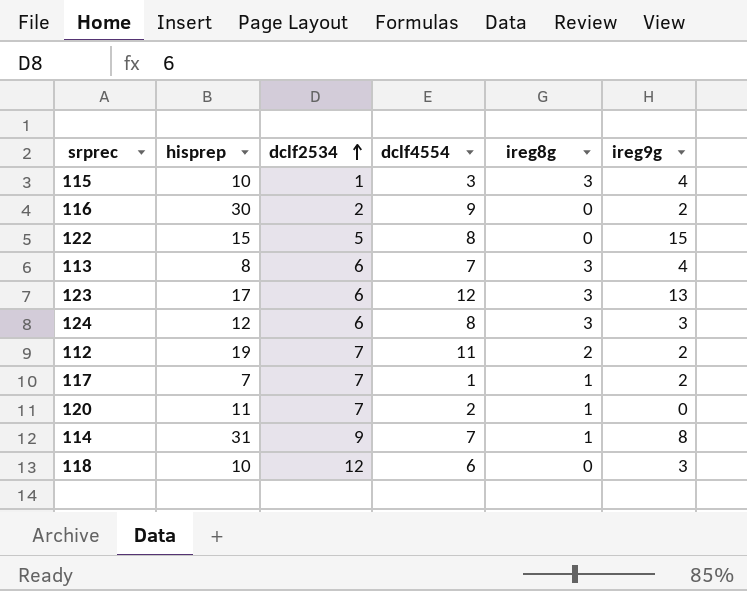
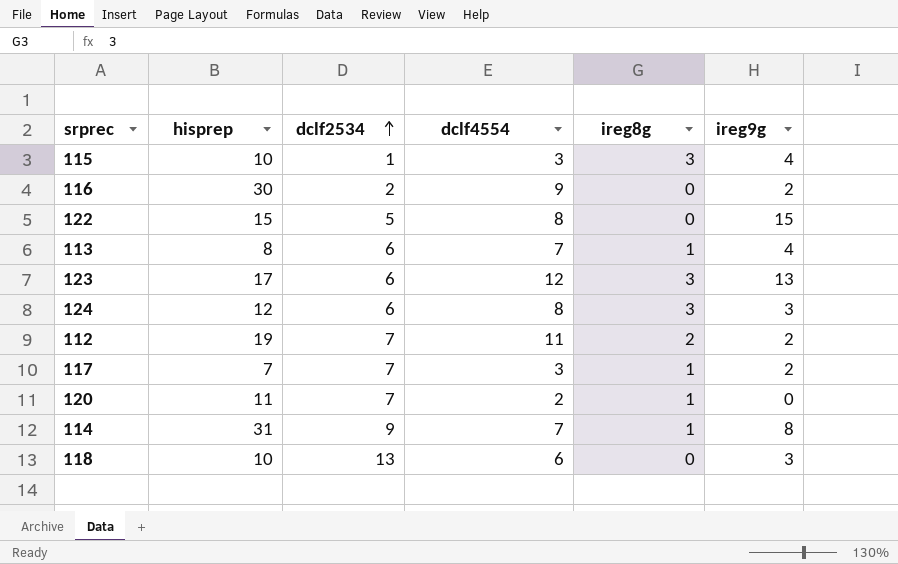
113 | ireg8g: 3 -> 1
117 | dclf4554: 1 -> 3
118 | dclf2534: 12 -> 13

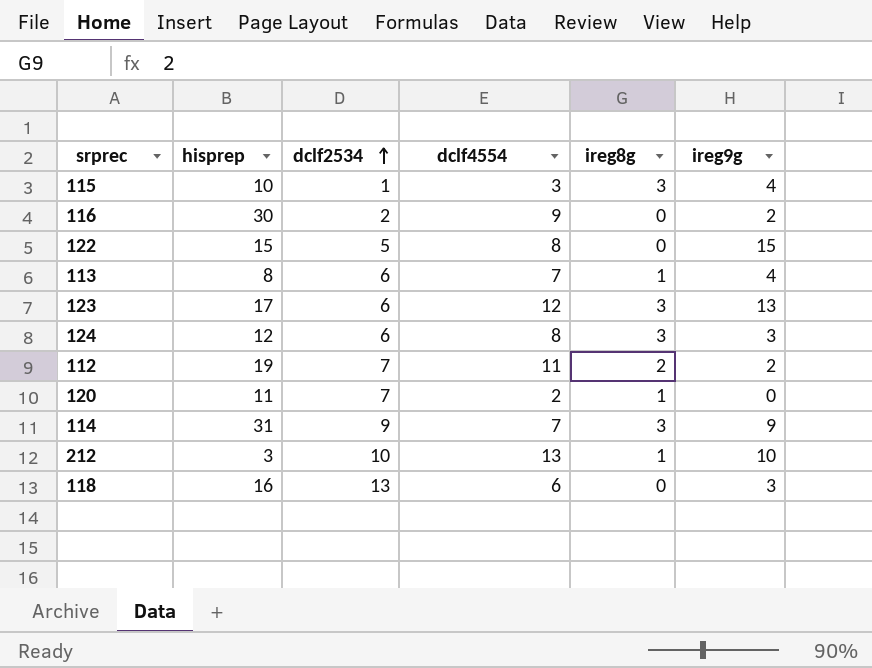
row 117: 7 | 7 | 3 | 1 | 2 -> none
114 | ireg8g: 1 -> 3
114 | ireg9g: 8 -> 9
row 212: none -> 3 | 10 | 13 | 1 | 10
118 | hisprep: 10 -> 16

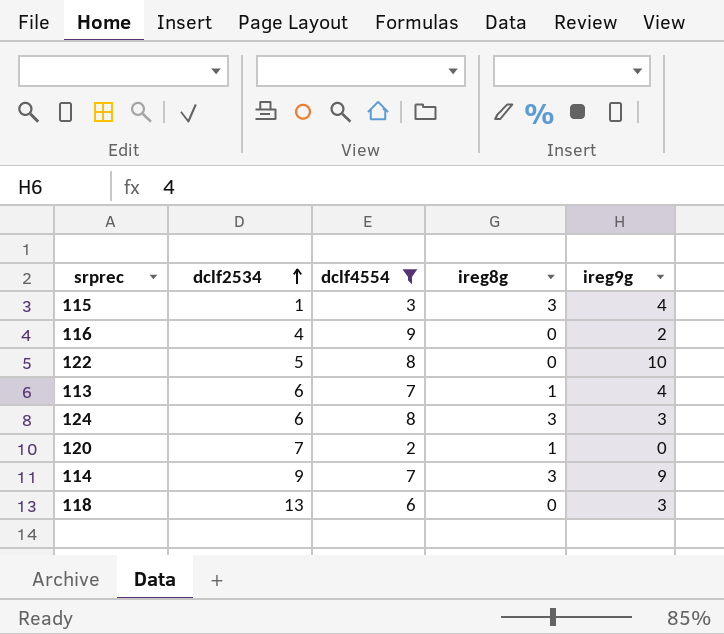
filter: none -> dclf4554 <= 9
column hisprep | position: 2 -> none
116 | dclf2534: 2 -> 4
122 | ireg9g: 15 -> 10

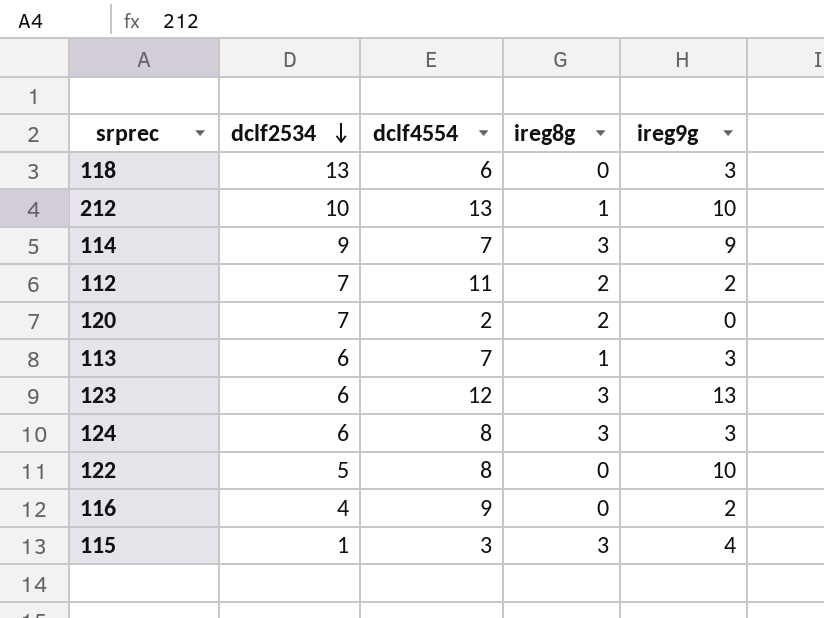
filter: dclf4554 <= 9 -> none
row order: dclf2534 ascending -> dclf2534 descending
120 | ireg8g: 1 -> 2
113 | ireg9g: 4 -> 3

